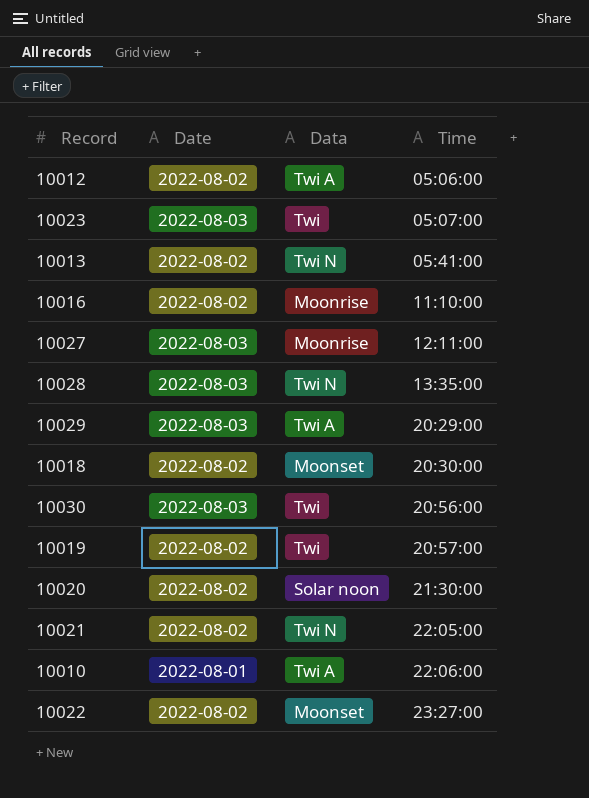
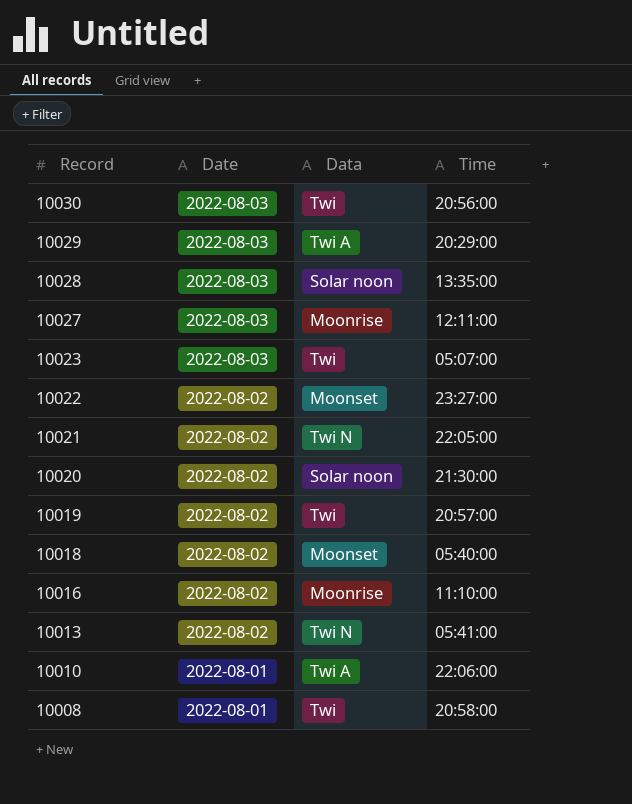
row order: Time ascending -> Record descending
row 10012: 2022-08-02 | Twi A | 05:06:00 -> none
10028 | Data: Twi N -> Solar noon
10018 | Time: 20:30:00 -> 05:40:00
row 10008: none -> 2022-08-01 | Twi | 20:58:00

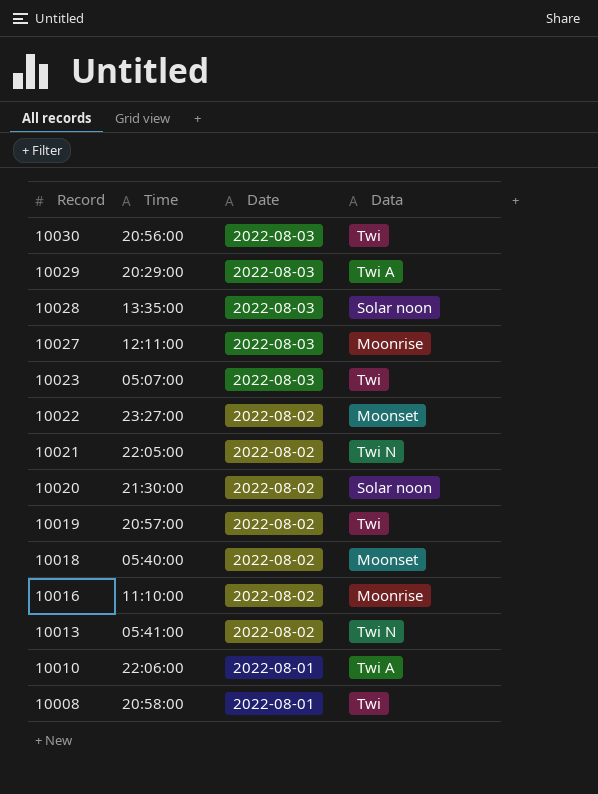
column Time | position: 4 -> 2

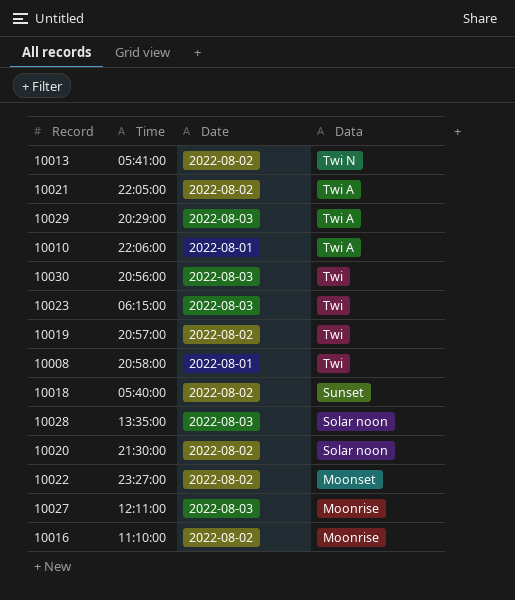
row order: Record descending -> Data descending
10021 | Data: Twi N -> Twi A
10023 | Time: 05:07:00 -> 06:15:00
10018 | Data: Moonset -> Sunset

